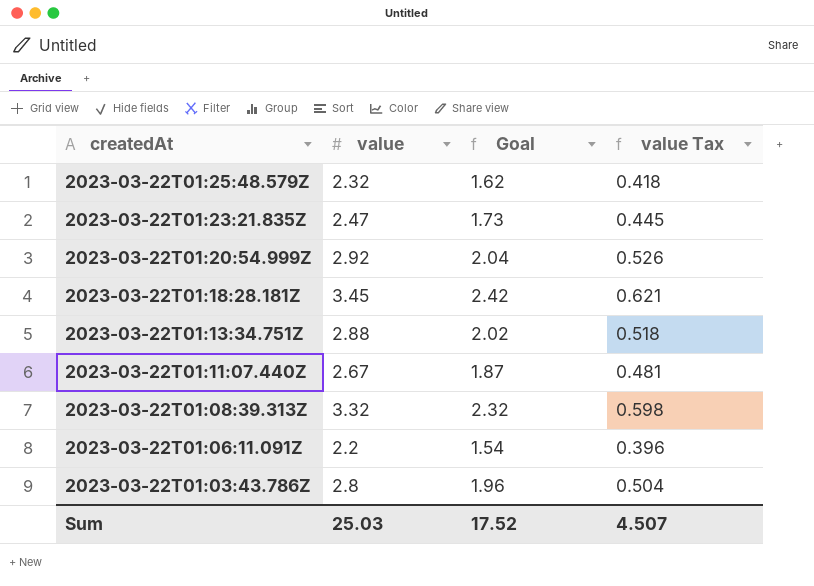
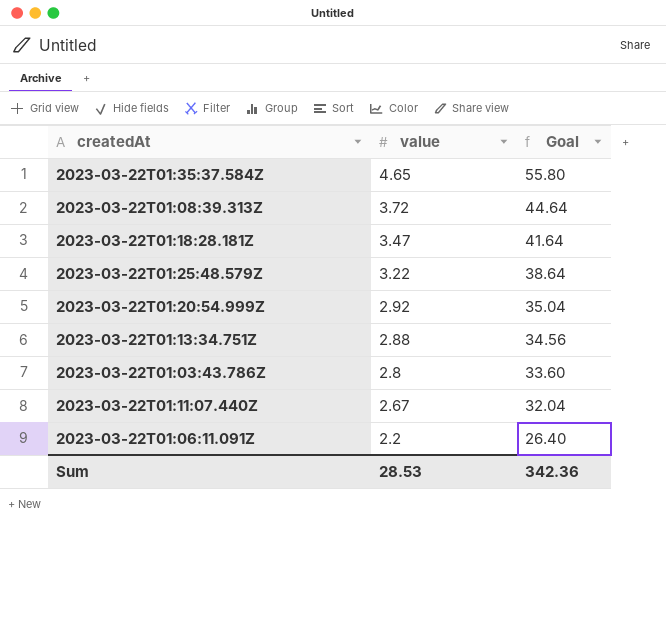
row order: createdAt descending -> value descending
column value Tax | formula: [value] * 0.18 -> none
column Goal | formula: [value] * 0.7 -> [value] * 12
row 2023-03-22T01:23:21.835Z: 2.47 | 1.73 | 0.445 -> none
row 2023-03-22T01:35:37.584Z: none -> 4.65 | 55.80
2023-03-22T01:08:39.313Z | value: 3.32 -> 3.72
2023-03-22T01:18:28.181Z | value: 3.45 -> 3.47
2023-03-22T01:25:48.579Z | value: 2.32 -> 3.22
Sum | value: 25.03 -> 28.53
Sum | Goal: 17.52 -> 342.36

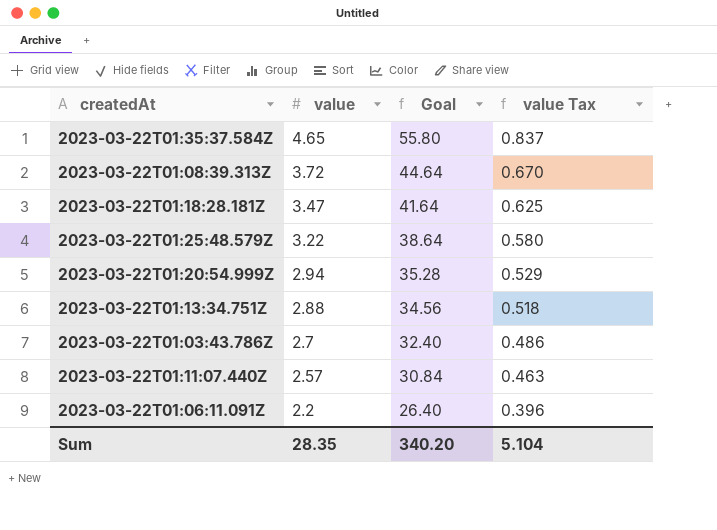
column value Tax | formula: none -> [value] * 0.18
2023-03-22T01:20:54.999Z | value: 2.92 -> 2.94
2023-03-22T01:20:54.999Z | Goal: 35.04 -> 35.28
2023-03-22T01:03:43.786Z | value: 2.8 -> 2.7
2023-03-22T01:03:43.786Z | Goal: 33.60 -> 32.40
2023-03-22T01:11:07.440Z | value: 2.67 -> 2.57
2023-03-22T01:11:07.440Z | Goal: 32.04 -> 30.84
Sum | value: 28.53 -> 28.35
Sum | Goal: 342.36 -> 340.20

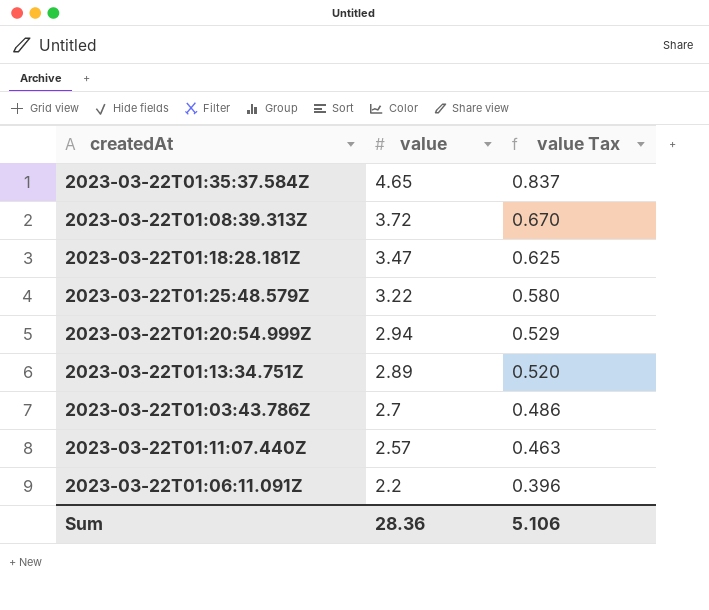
column Goal | formula: [value] * 12 -> none
2023-03-22T01:13:34.751Z | value: 2.88 -> 2.89
2023-03-22T01:13:34.751Z | value Tax: 0.518 -> 0.520
Sum | value: 28.35 -> 28.36
Sum | value Tax: 5.104 -> 5.106

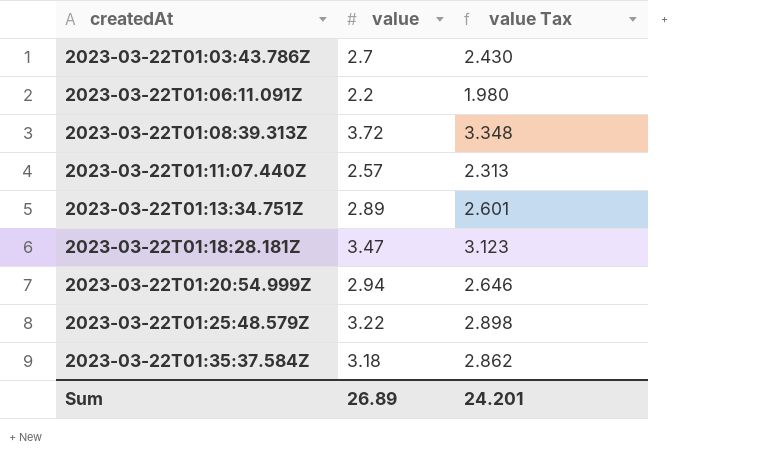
row order: value descending -> createdAt ascending
column value Tax | formula: [value] * 0.18 -> [value] * 0.9
2023-03-22T01:35:37.584Z | value: 4.65 -> 3.18
Sum | value: 28.36 -> 26.89
Sum | value Tax: 5.106 -> 24.201

